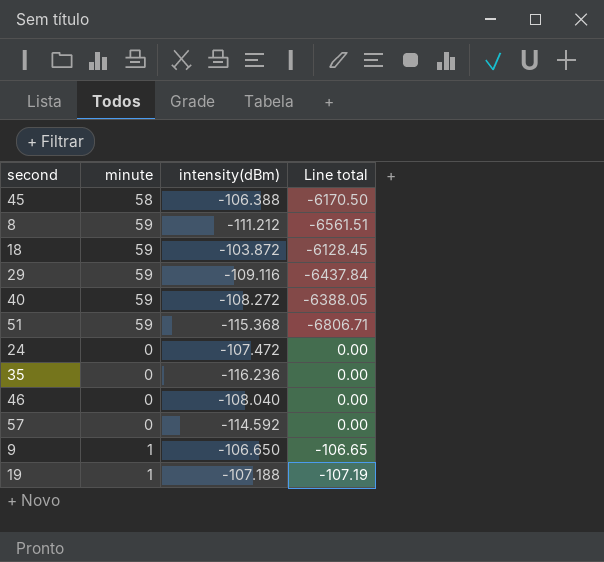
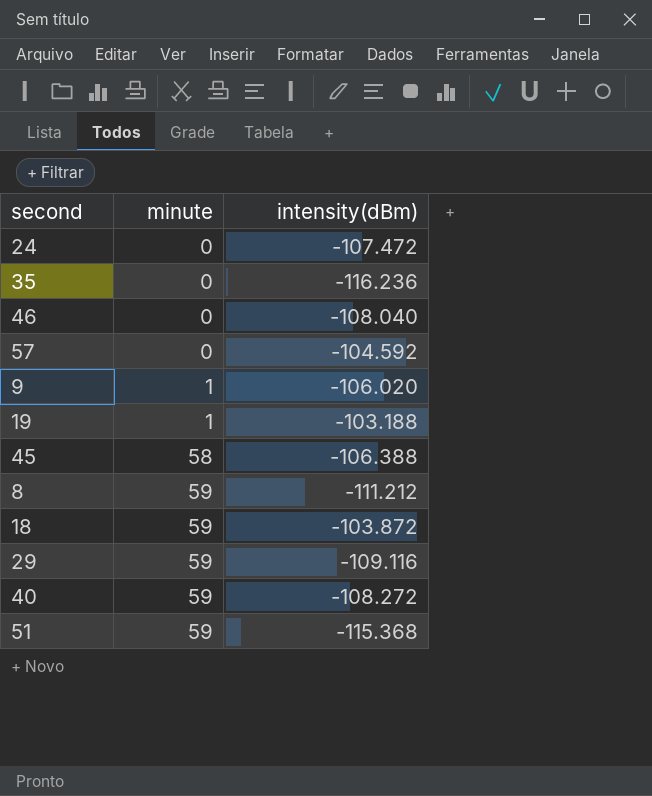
row order: none -> minute ascending
column Line total | formula: [minute] * [intensity(dBm)] -> none
57 | intensity(dBm): -114.592 -> -104.592
9 | intensity(dBm): -106.650 -> -106.020
19 | intensity(dBm): -107.188 -> -103.188

